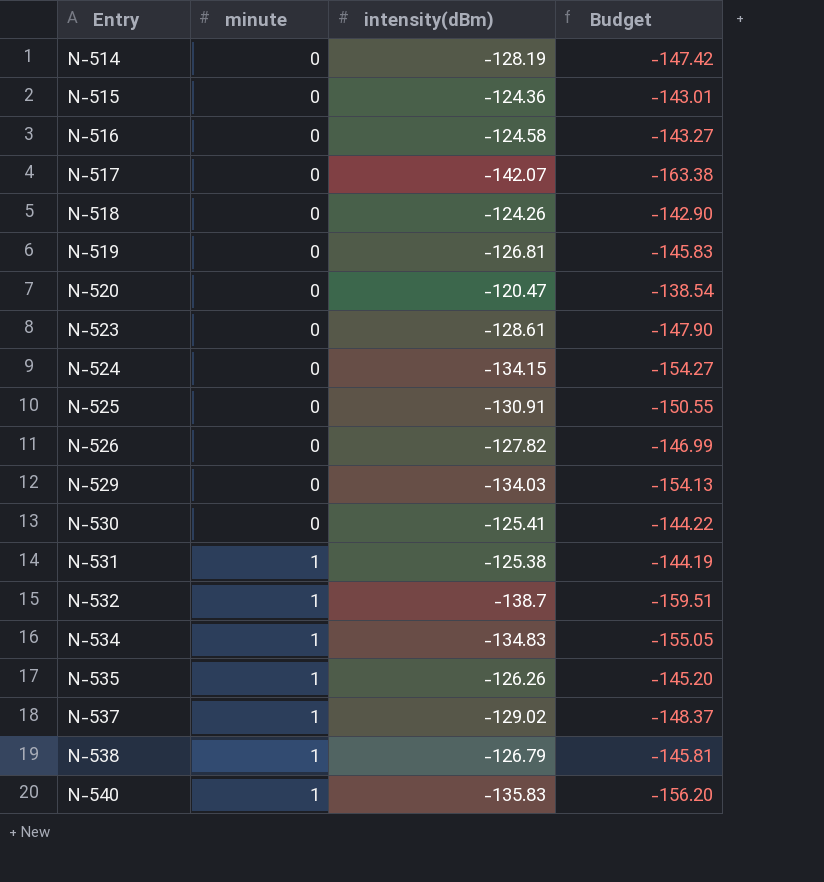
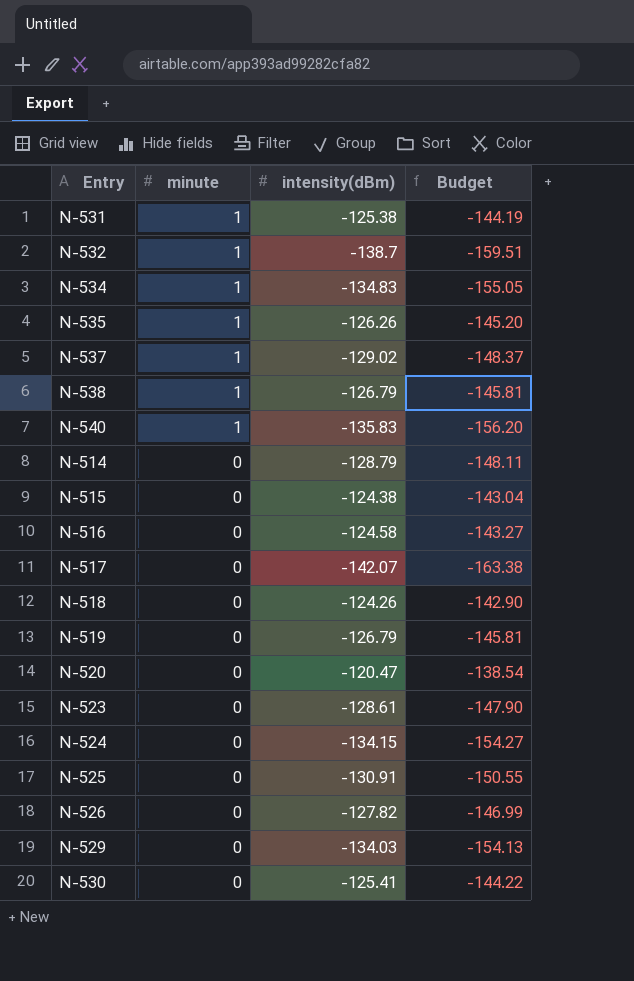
row order: Entry ascending -> minute descending
N-514 | intensity(dBm): -128.19 -> -128.79
N-514 | Budget: -147.42 -> -148.11
N-515 | intensity(dBm): -124.36 -> -124.38
N-515 | Budget: -143.01 -> -143.04
N-519 | intensity(dBm): -126.81 -> -126.79
N-519 | Budget: -145.83 -> -145.81

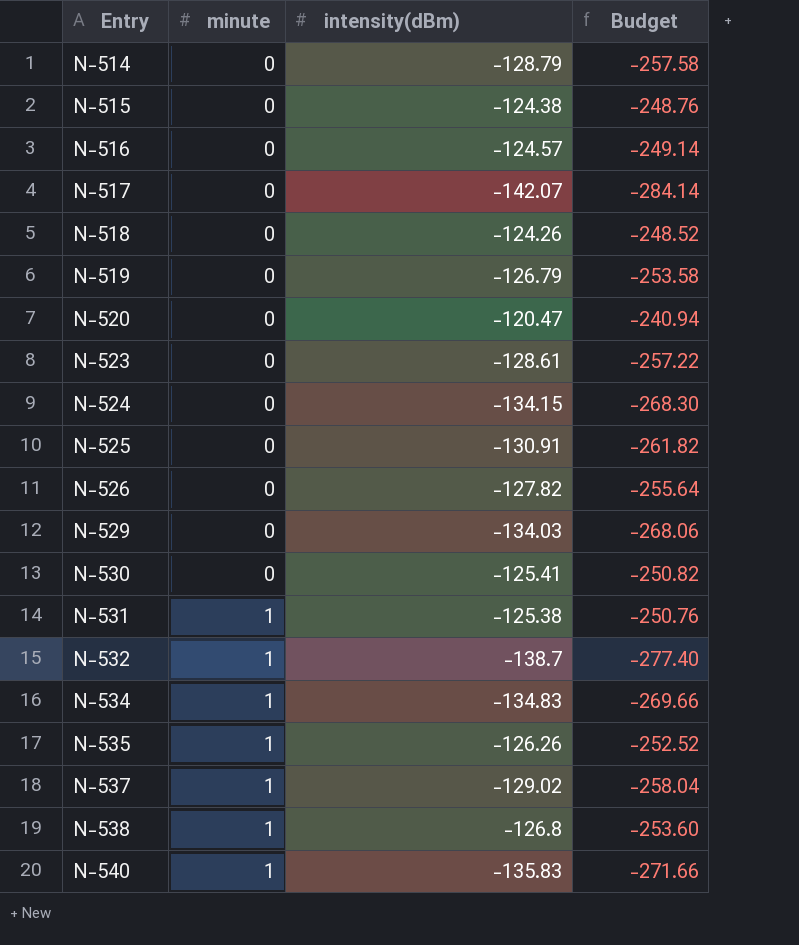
row order: minute descending -> Entry ascending
column Budget | formula: [intensity(dBm)] * 1.15 -> [intensity(dBm)] * 2
N-516 | intensity(dBm): -124.58 -> -124.57
N-538 | intensity(dBm): -126.79 -> -126.8

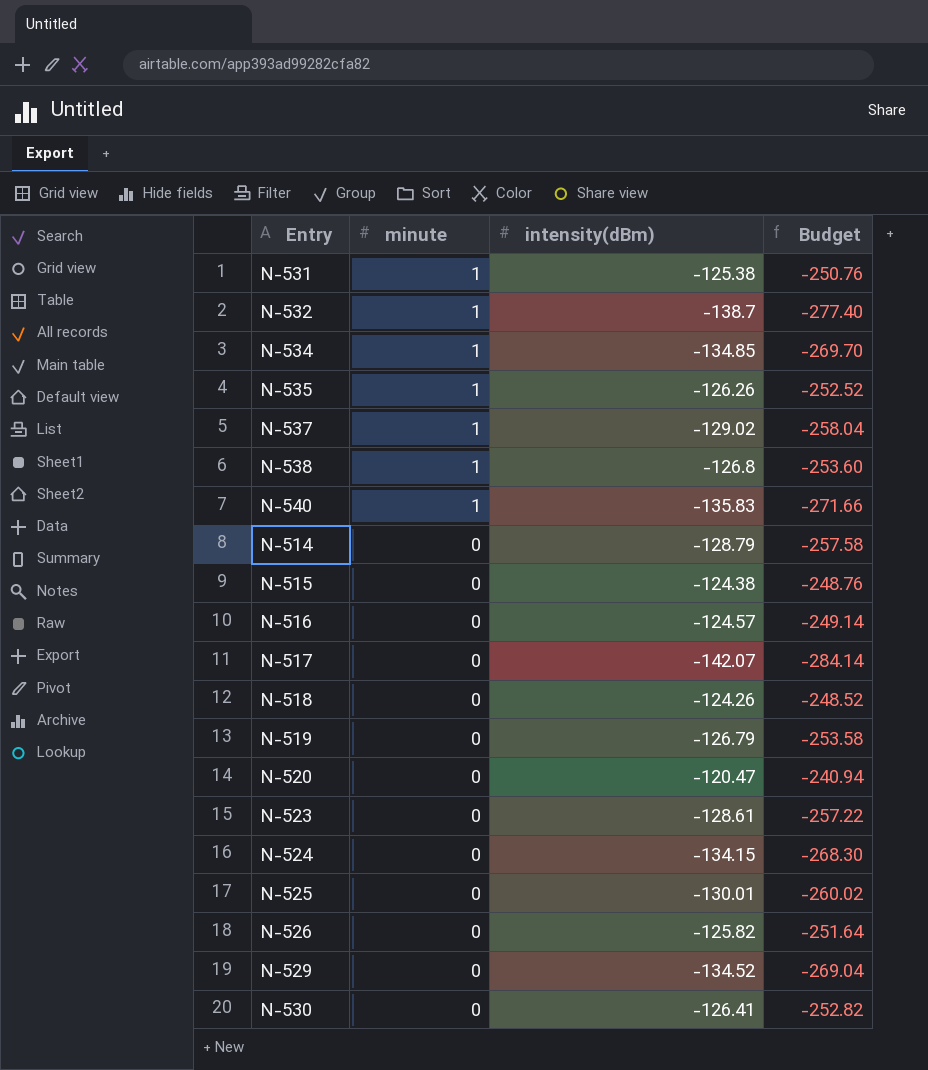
row order: Entry ascending -> minute descending
N-534 | intensity(dBm): -134.83 -> -134.85
N-534 | Budget: -269.66 -> -269.70
N-525 | intensity(dBm): -130.91 -> -130.01
N-525 | Budget: -261.82 -> -260.02
N-526 | intensity(dBm): -127.82 -> -125.82
N-526 | Budget: -255.64 -> -251.64
N-529 | intensity(dBm): -134.03 -> -134.52
N-529 | Budget: -268.06 -> -269.04
N-530 | intensity(dBm): -125.41 -> -126.41
N-530 | Budget: -250.82 -> -252.82

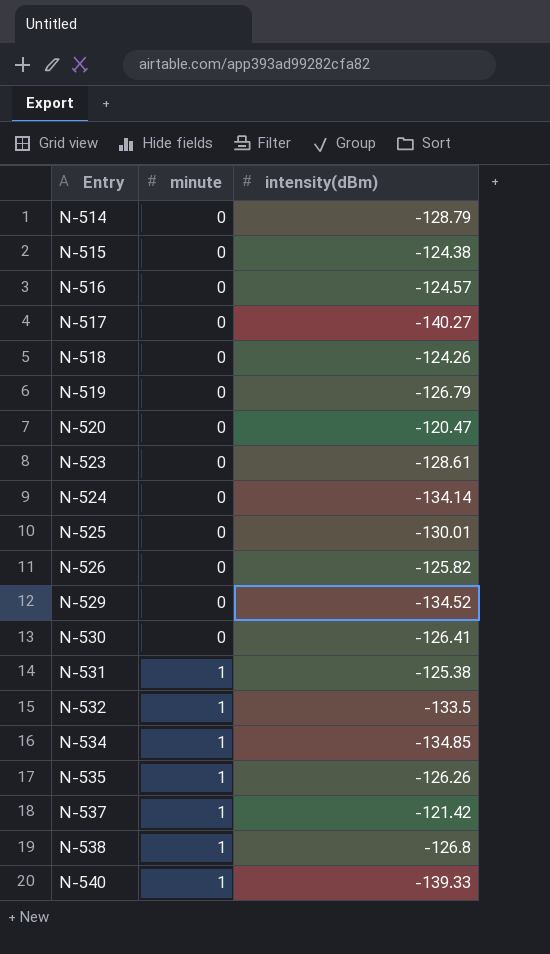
row order: minute descending -> Entry ascending
column Budget | formula: [intensity(dBm)] * 2 -> none
N-517 | intensity(dBm): -142.07 -> -140.27
N-524 | intensity(dBm): -134.15 -> -134.14
N-532 | intensity(dBm): -138.7 -> -133.5
N-537 | intensity(dBm): -129.02 -> -121.42
N-540 | intensity(dBm): -135.83 -> -139.33

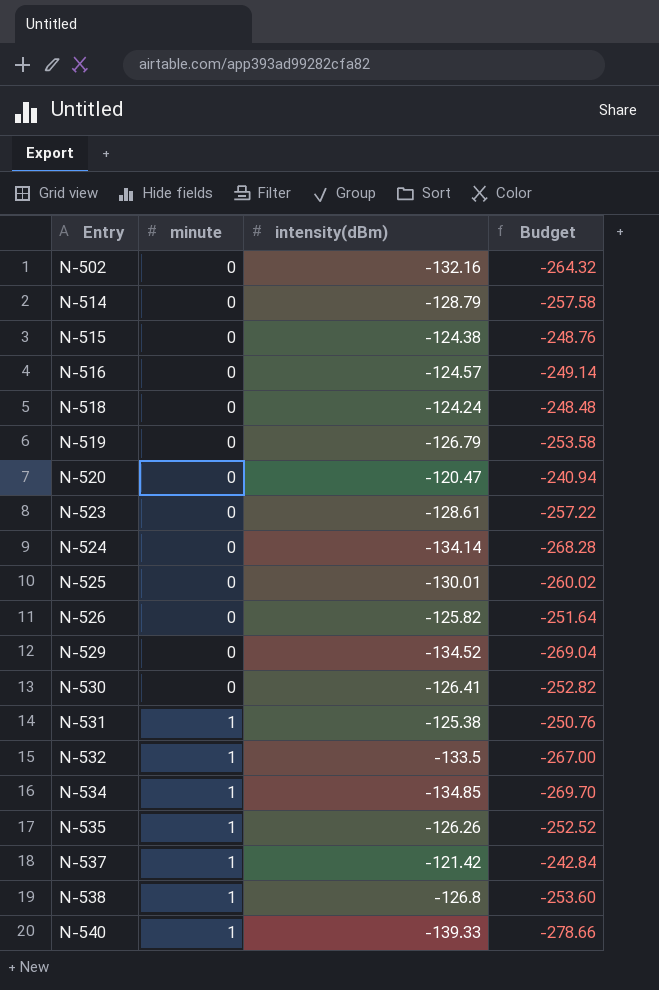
column Budget | formula: none -> [intensity(dBm)] * 2
row N-517: 0 | -140.27 -> none
row N-502: none -> 0 | -132.16 | -264.32
N-518 | intensity(dBm): -124.26 -> -124.24

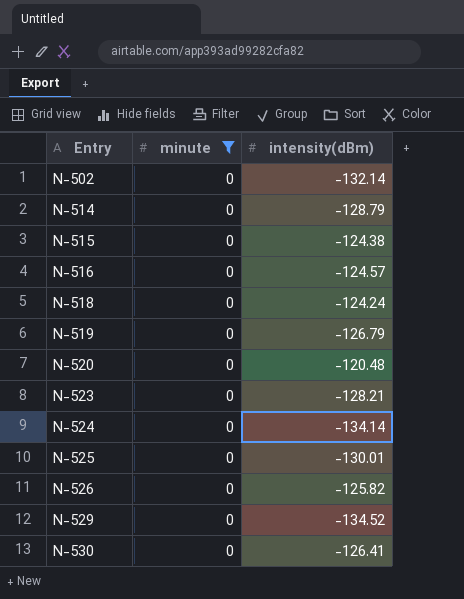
filter: none -> minute = 0
column Budget | formula: [intensity(dBm)] * 2 -> none
N-502 | intensity(dBm): -132.16 -> -132.14
N-520 | intensity(dBm): -120.47 -> -120.48
N-523 | intensity(dBm): -128.61 -> -128.21

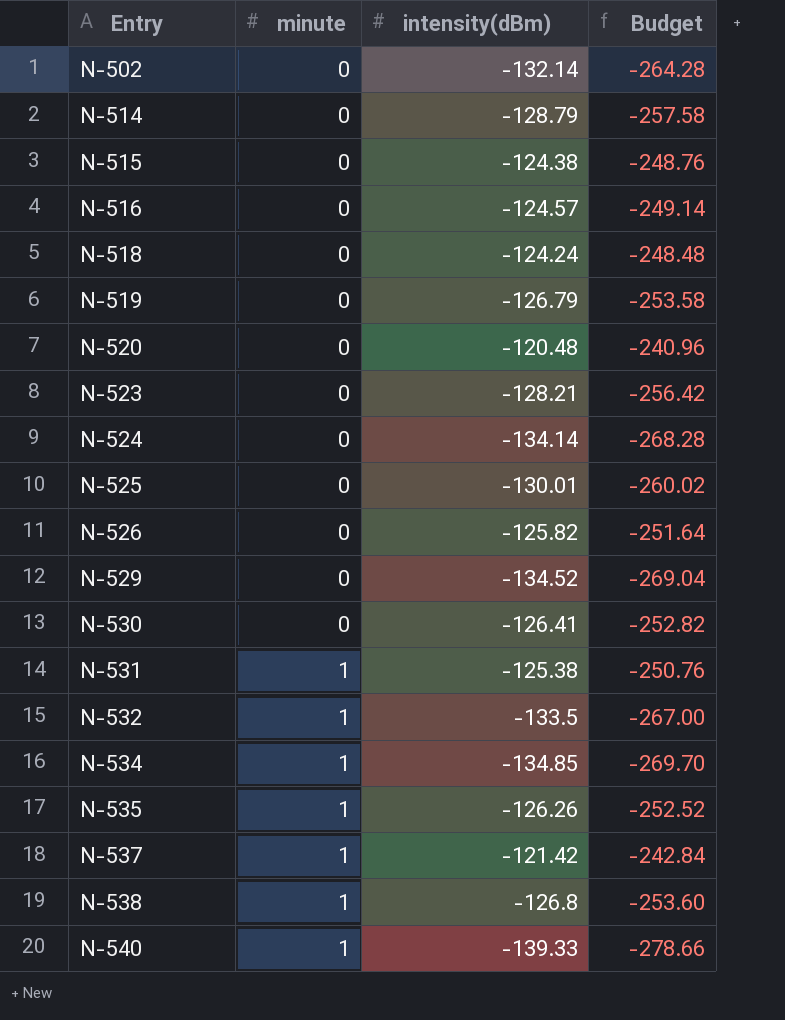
filter: minute = 0 -> none
column Budget | formula: none -> [intensity(dBm)] * 2

